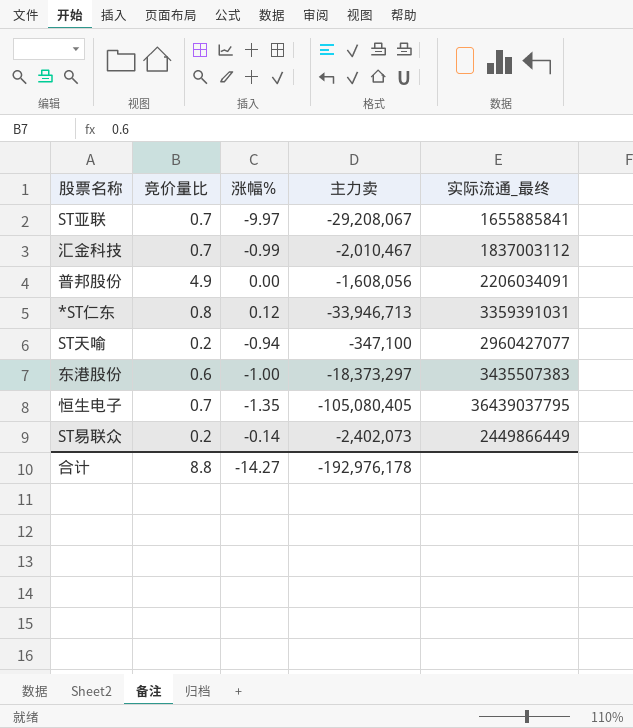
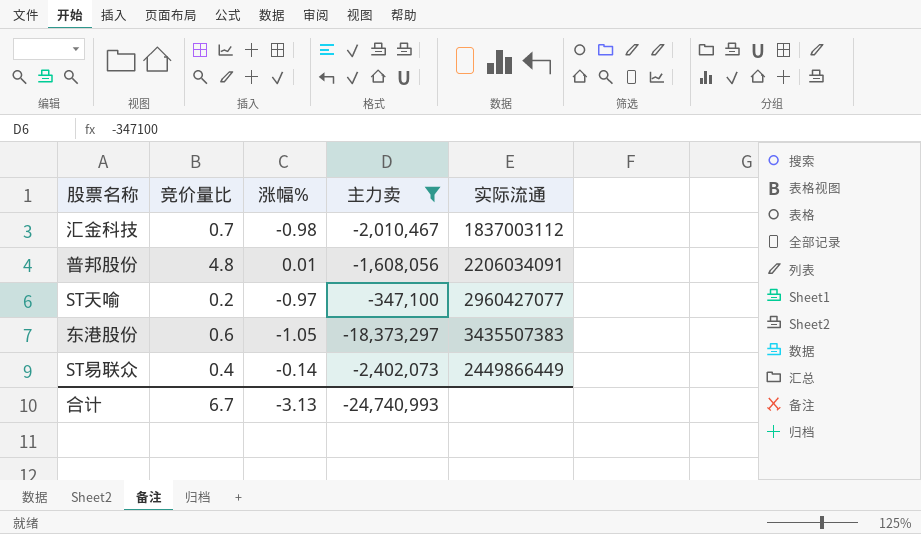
filter: none -> 主力卖 >= -18,373,297
column name: 实际流通_最终 -> 实际流通
汇金科技 | 涨幅%: -0.99 -> -0.98
普邦股份 | 竞价量比: 4.9 -> 4.8
普邦股份 | 涨幅%: 0.00 -> 0.01
ST天喻 | 涨幅%: -0.94 -> -0.97
东港股份 | 涨幅%: -1.00 -> -1.05
ST易联众 | 竞价量比: 0.2 -> 0.4
合计 | 竞价量比: 8.8 -> 6.7
合计 | 涨幅%: -14.27 -> -3.13
合计 | 主力卖: -192,976,178 -> -24,740,993

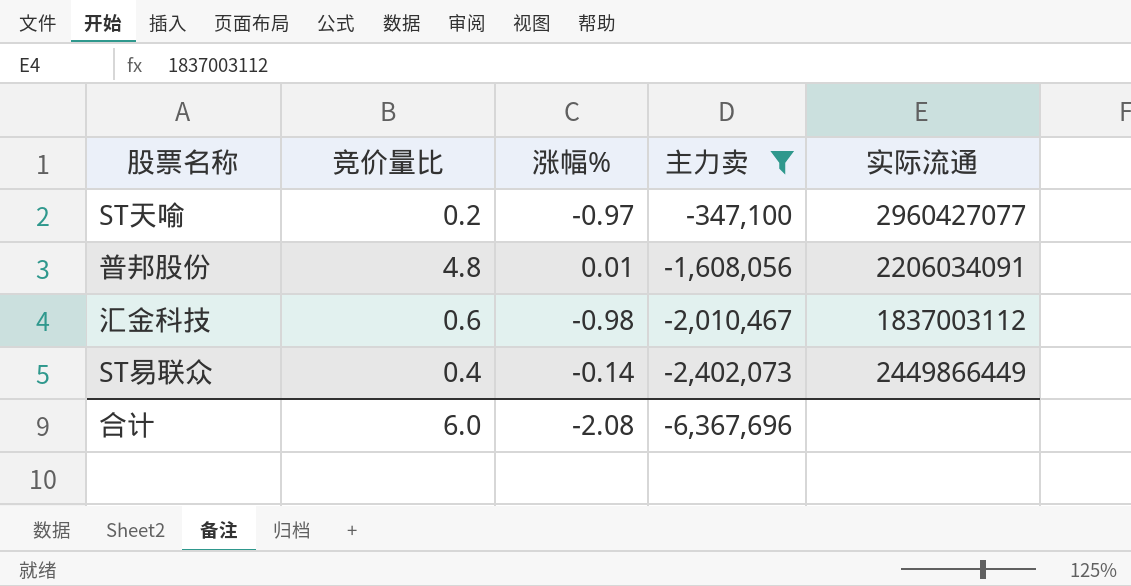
row order: none -> 主力卖 descending
row 东港股份: 0.6 | -1.05 | -18,373,297 | 3435507383 -> none
汇金科技 | 竞价量比: 0.7 -> 0.6
合计 | 竞价量比: 6.7 -> 6.0
合计 | 涨幅%: -3.13 -> -2.08
合计 | 主力卖: -24,740,993 -> -6,367,696

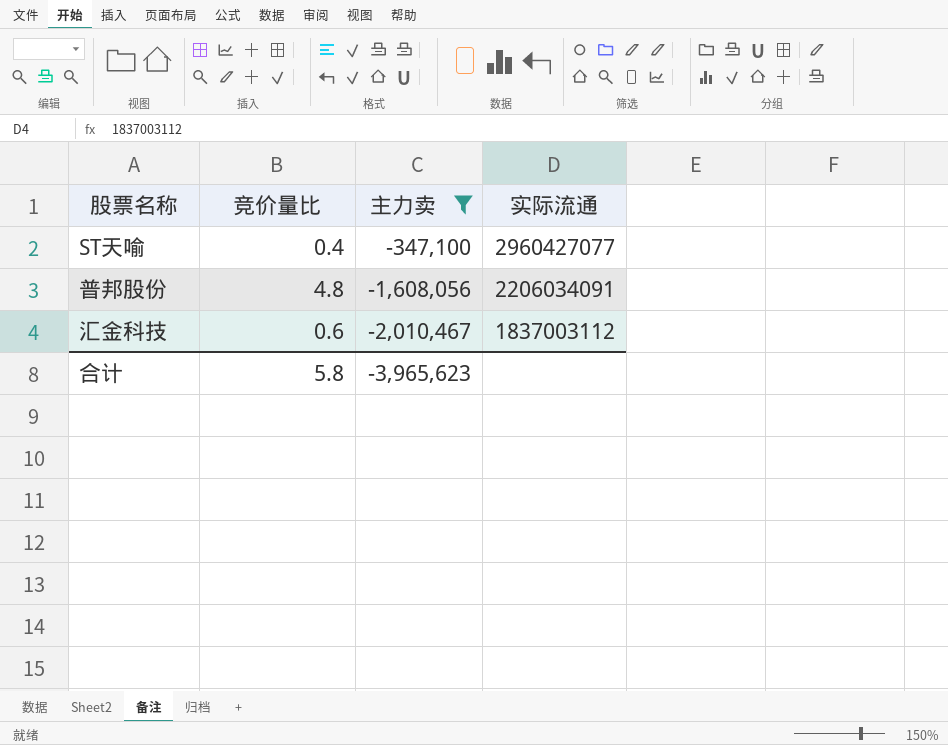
column 涨幅% | position: 3 -> none
row ST易联众: 0.4 | -0.14 | -2,402,073 | 2449866449 -> none
ST天喻 | 竞价量比: 0.2 -> 0.4
合计 | 竞价量比: 6.0 -> 5.8
合计 | 主力卖: -6,367,696 -> -3,965,623

